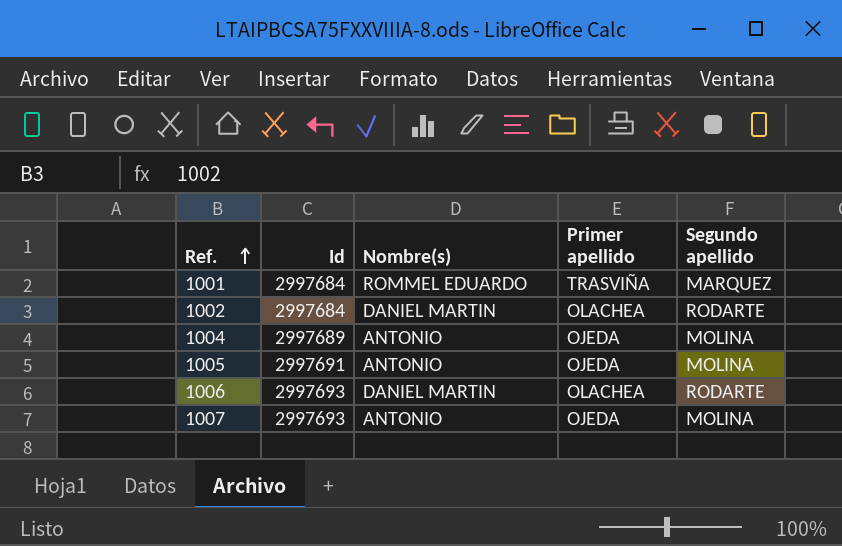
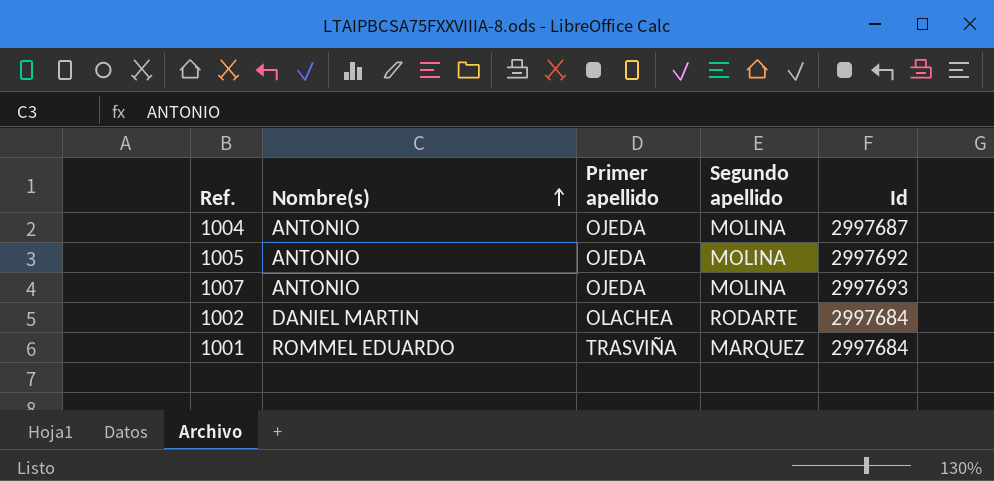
row order: Ref. ascending -> Nombre(s) ascending
column Id | position: 2 -> 5
row 1006: 2997693 | DANIEL MARTIN | OLACHEA | RODARTE -> none
1004 | Id: 2997689 -> 2997687
1005 | Id: 2997691 -> 2997692

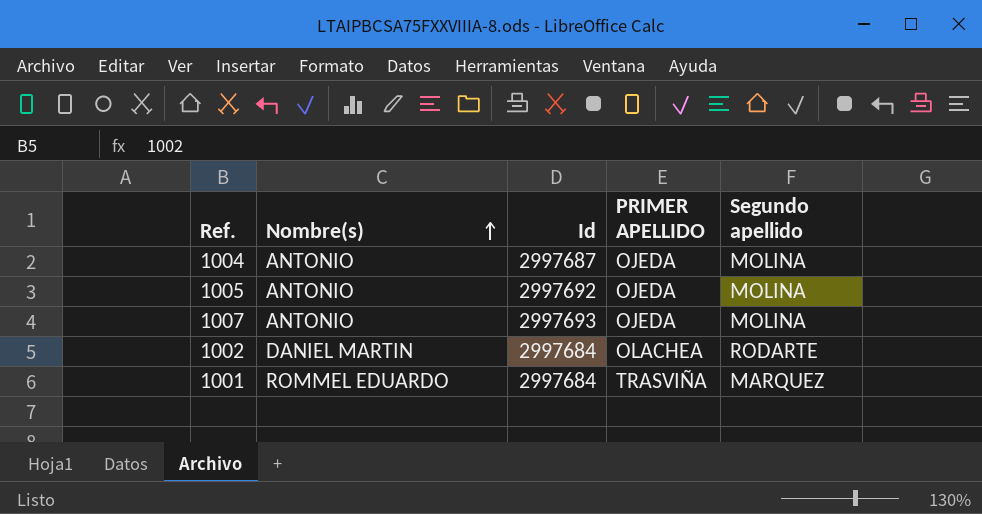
column Id | position: 5 -> 3
column name: Primer apellido -> PRIMER APELLIDO

